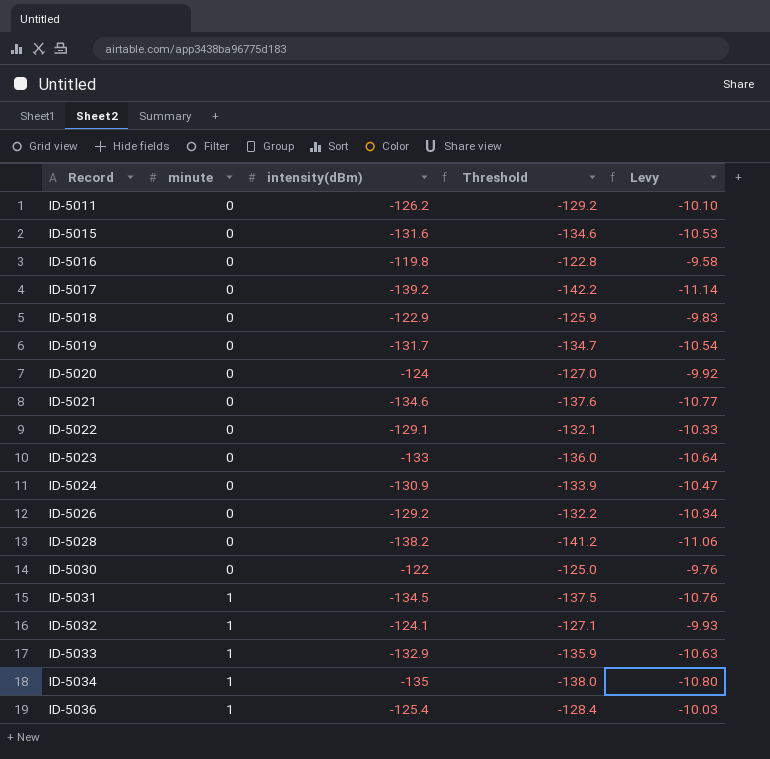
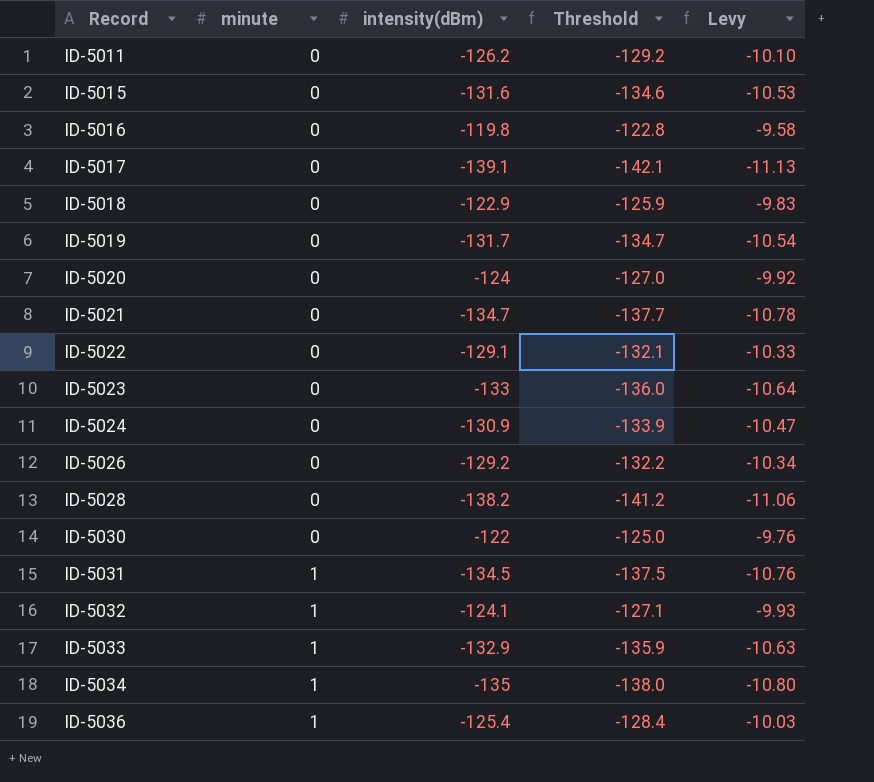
ID-5017 | intensity(dBm): -139.2 -> -139.1
ID-5017 | Threshold: -142.2 -> -142.1
ID-5017 | Levy: -11.14 -> -11.13
ID-5021 | intensity(dBm): -134.6 -> -134.7
ID-5021 | Threshold: -137.6 -> -137.7
ID-5021 | Levy: -10.77 -> -10.78

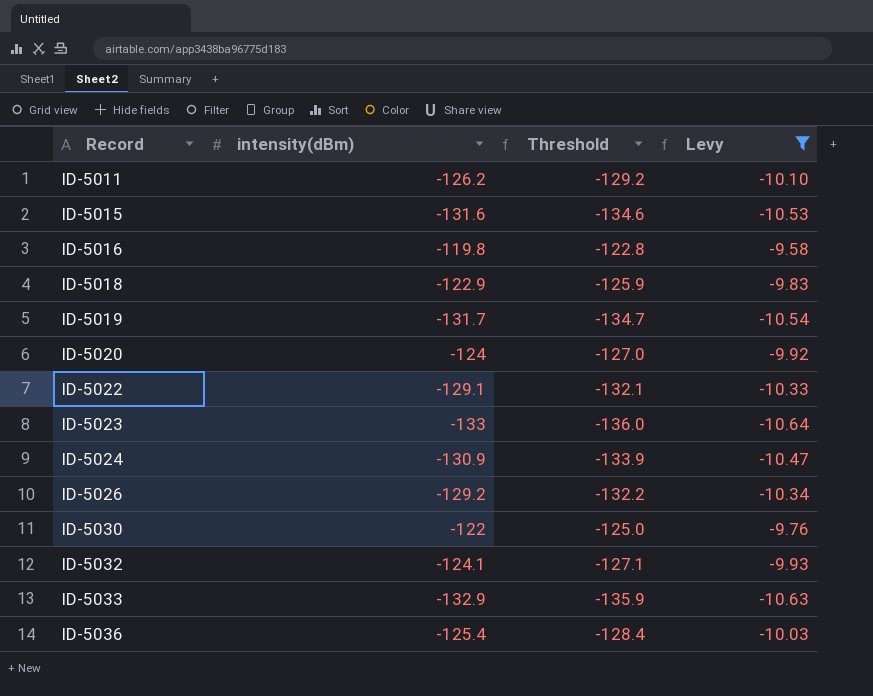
filter: none -> Levy >= -10.64
column minute | position: 2 -> none

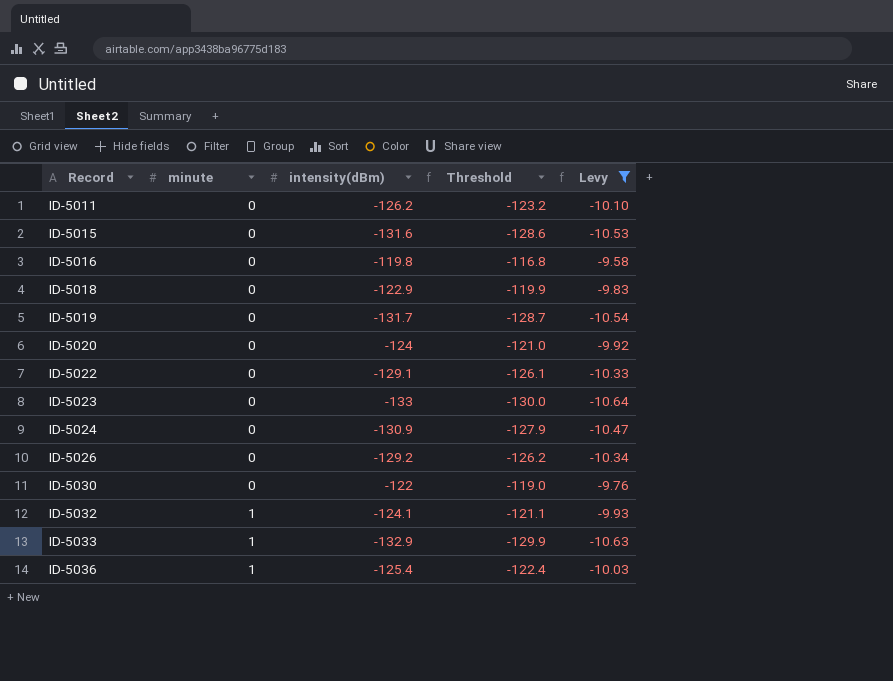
column minute | position: none -> 2
column Threshold | formula: [intensity(dBm)] - 3 -> [intensity(dBm)] + 3

